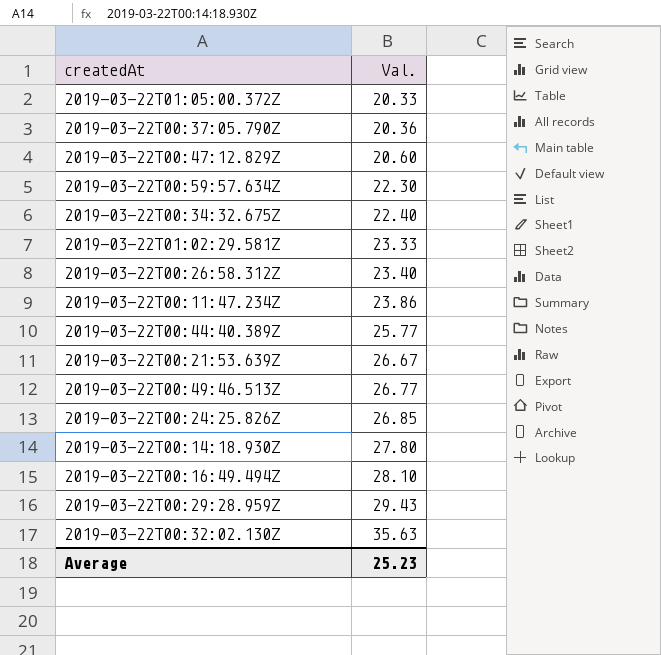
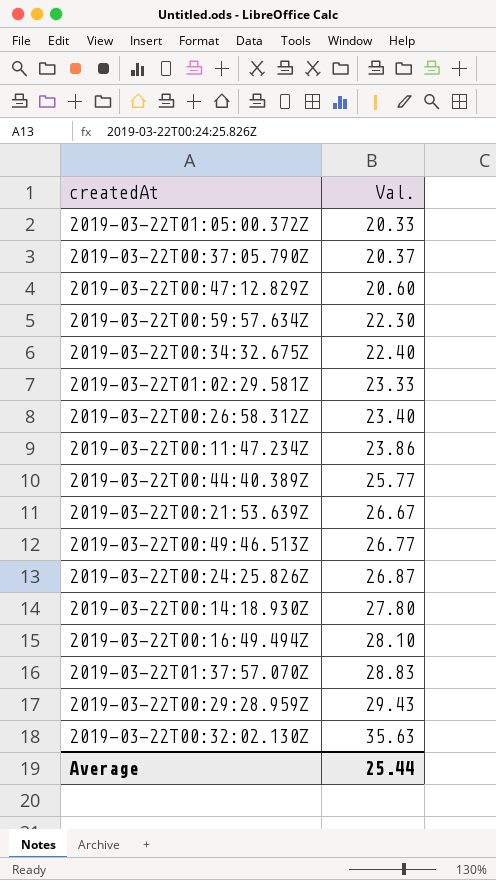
2019-03-22T00:37:05.790Z | Val.: 20.36 -> 20.37
2019-03-22T00:24:25.826Z | Val.: 26.85 -> 26.87
row 2019-03-22T01:37:57.070Z: none -> 28.83
Average | Val.: 25.23 -> 25.44

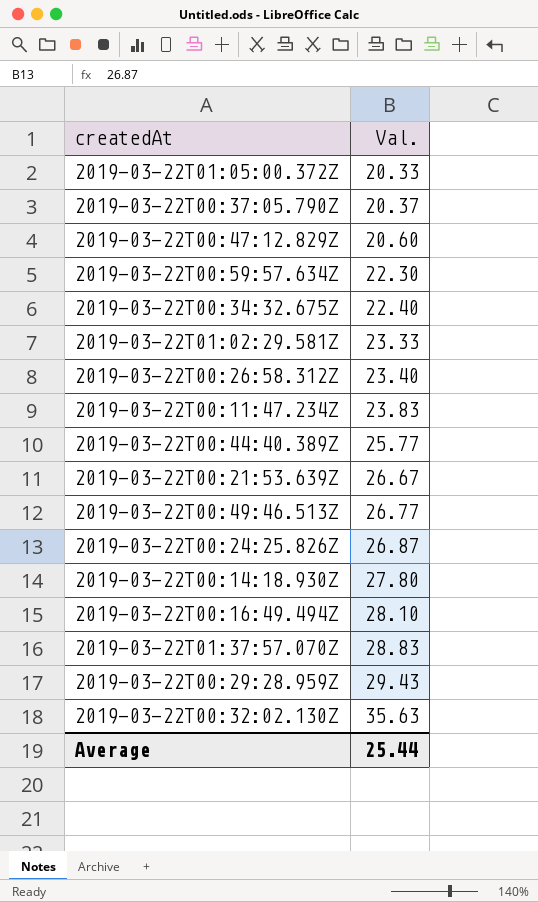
2019-03-22T00:11:47.234Z | Val.: 23.86 -> 23.83

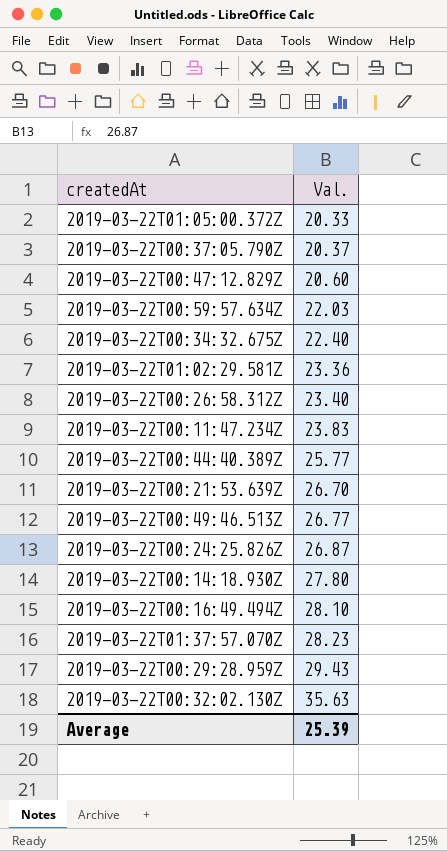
2019-03-22T00:59:57.634Z | Val.: 22.30 -> 22.03
2019-03-22T01:02:29.581Z | Val.: 23.33 -> 23.36
2019-03-22T00:21:53.639Z | Val.: 26.67 -> 26.70
2019-03-22T01:37:57.070Z | Val.: 28.83 -> 28.23
Average | Val.: 25.44 -> 25.39

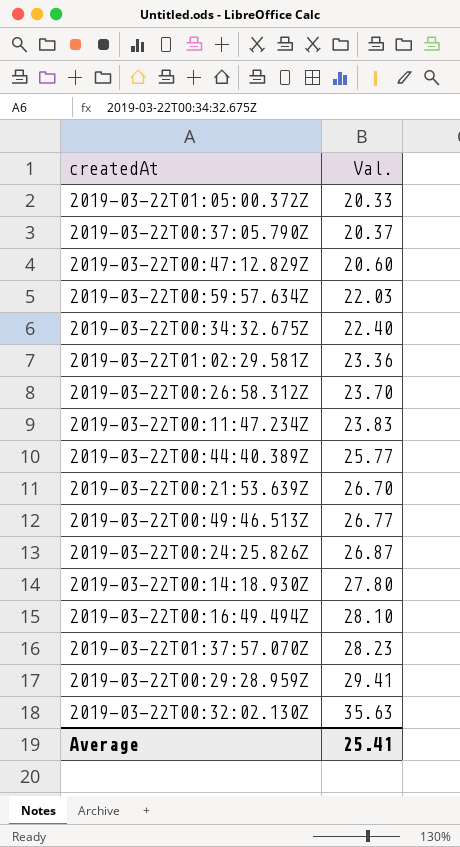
2019-03-22T00:26:58.312Z | Val.: 23.40 -> 23.70
2019-03-22T00:29:28.959Z | Val.: 29.43 -> 29.41
Average | Val.: 25.39 -> 25.41

